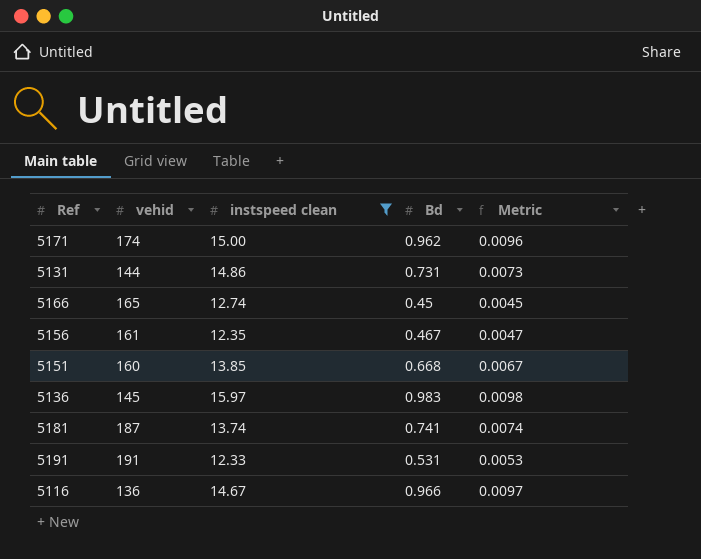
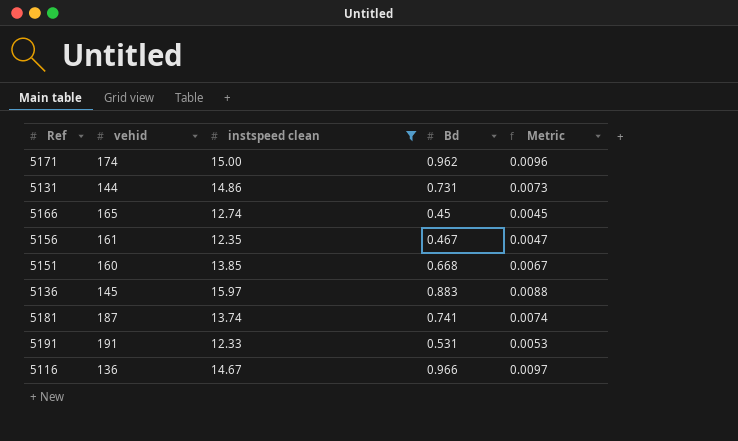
5136 | Bd: 0.983 -> 0.883
5136 | Metric: 0.0098 -> 0.0088

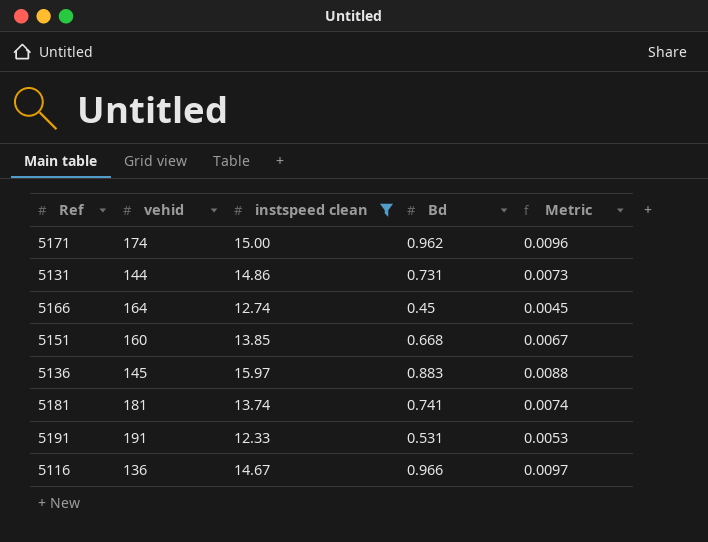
row 5156: 161 | 12.35 | 0.467 | 0.0047 -> none
5166 | vehid: 165 -> 164
5181 | vehid: 187 -> 181

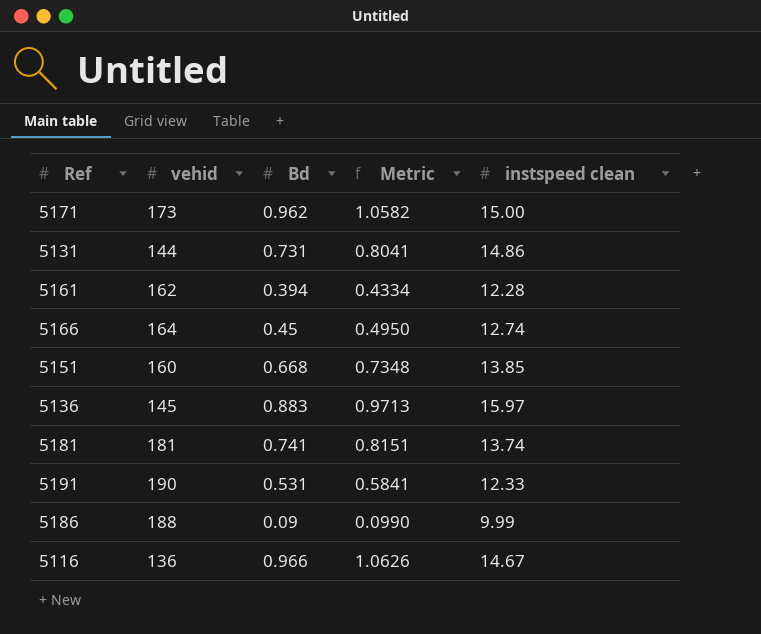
filter: instspeed clean >= 12.33 -> none
column Metric | formula: [Bd] * 0.01 -> [Bd] * 1.1
column instspeed clean | position: 3 -> 5
5171 | vehid: 174 -> 173
5191 | vehid: 191 -> 190

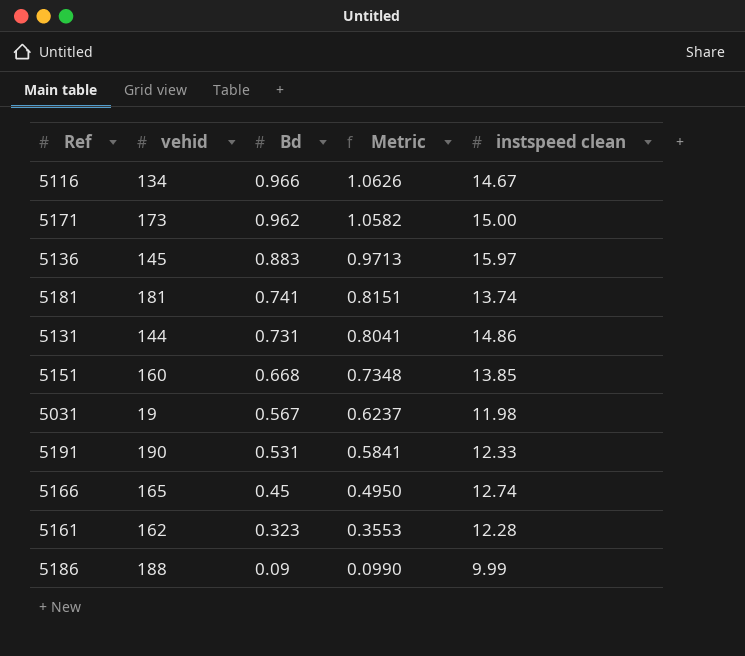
row order: none -> Bd descending
5116 | vehid: 136 -> 134
row 5031: none -> 19 | 0.567 | 0.6237 | 11.98
5166 | vehid: 164 -> 165
5161 | Bd: 0.394 -> 0.323
5161 | Metric: 0.4334 -> 0.3553

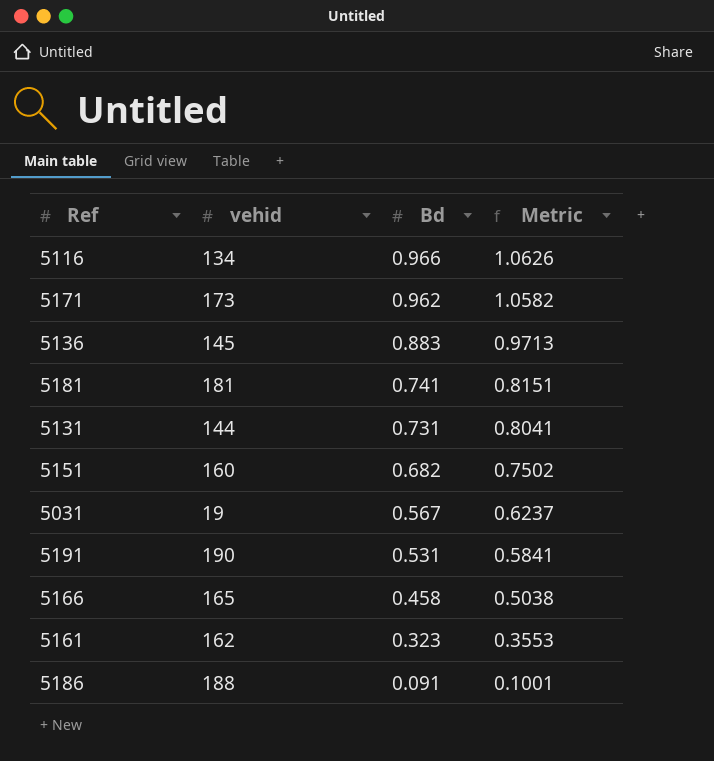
column instspeed clean | position: 5 -> none
5151 | Bd: 0.668 -> 0.682
5151 | Metric: 0.7348 -> 0.7502
5166 | Bd: 0.45 -> 0.458
5166 | Metric: 0.4950 -> 0.5038
5186 | Bd: 0.09 -> 0.091
5186 | Metric: 0.0990 -> 0.1001

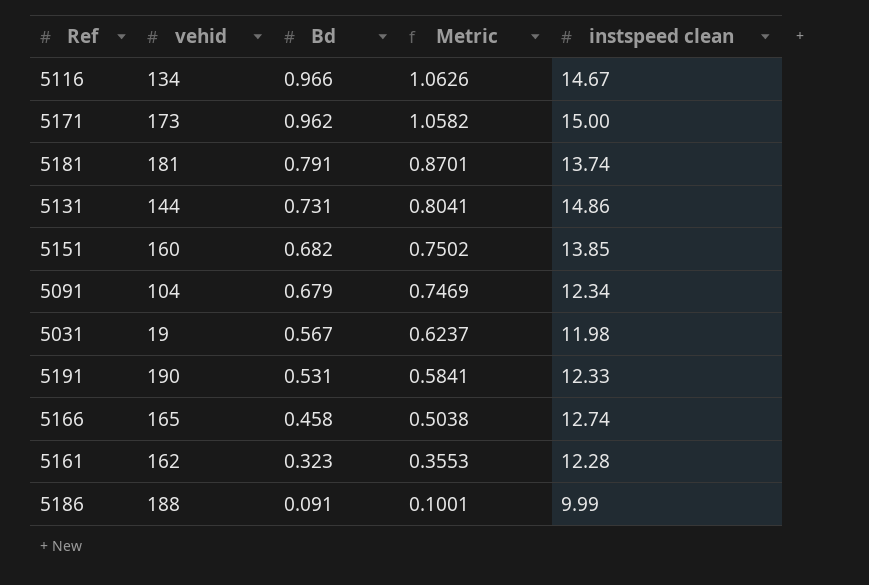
column instspeed clean | position: none -> 5
row 5136: 145 | 0.883 | 0.9713 -> none
5181 | Bd: 0.741 -> 0.791
5181 | Metric: 0.8151 -> 0.8701
row 5091: none -> 104 | 0.679 | 0.7469 | 12.34

